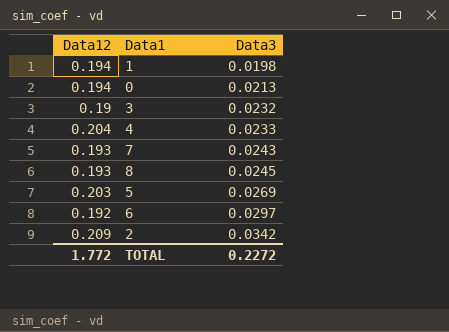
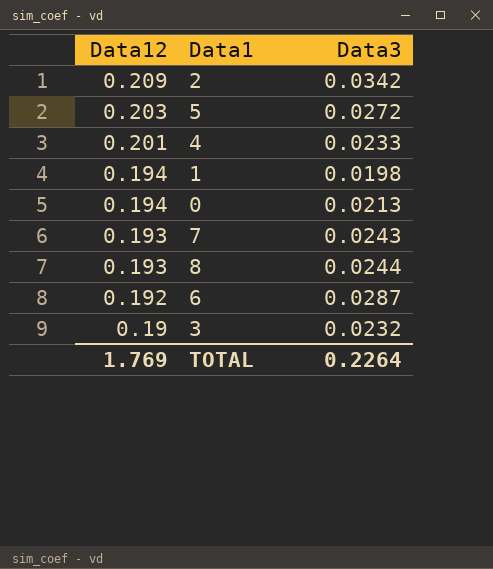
row order: Data3 ascending -> Data12 descending
5 | Data3: 0.0269 -> 0.0272
4 | Data12: 0.204 -> 0.201
8 | Data3: 0.0245 -> 0.0244
6 | Data3: 0.0297 -> 0.0287
TOTAL | Data12: 1.772 -> 1.769
TOTAL | Data3: 0.2272 -> 0.2264

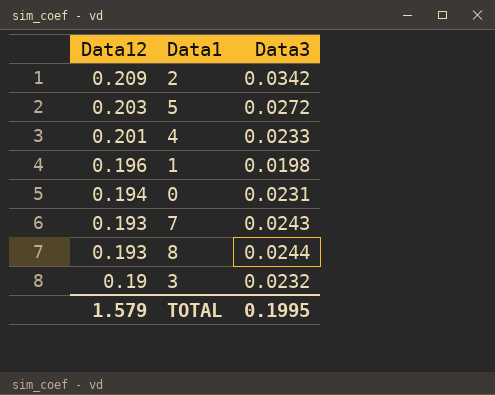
row 6: 0.192 | 0.0287 -> none
1 | Data12: 0.194 -> 0.196
0 | Data3: 0.0213 -> 0.0231
TOTAL | Data12: 1.769 -> 1.579
TOTAL | Data3: 0.2264 -> 0.1995

